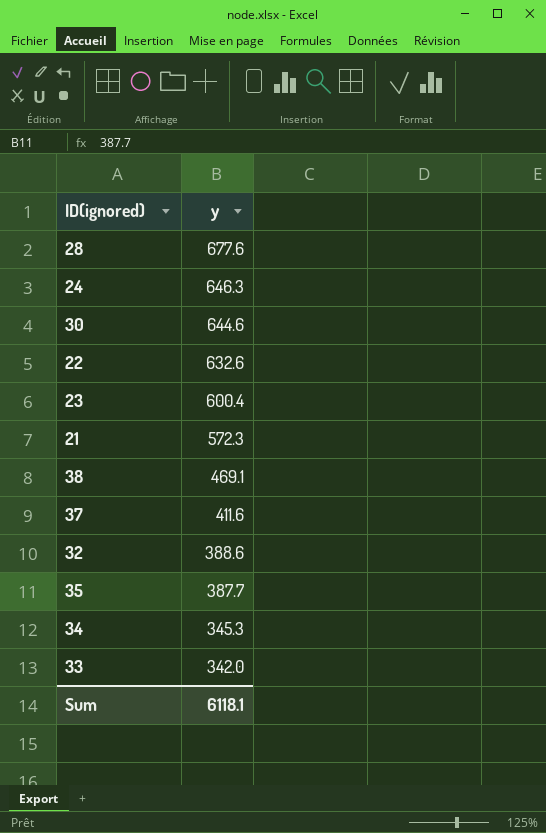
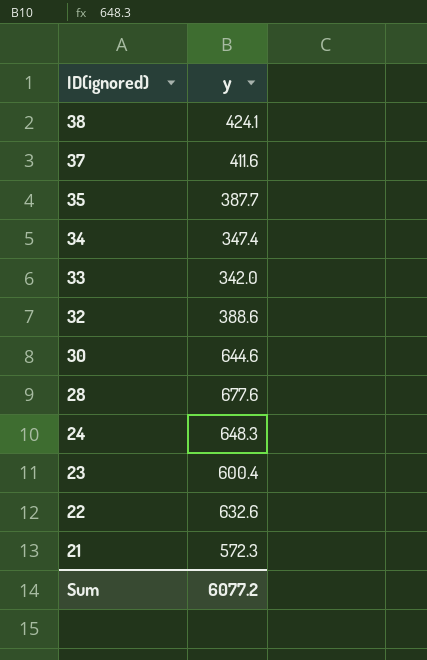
row order: y descending -> ID(ignored) descending
38 | y: 469.1 -> 424.1
34 | y: 345.3 -> 347.4
24 | y: 646.3 -> 648.3
Sum | y: 6118.1 -> 6077.2

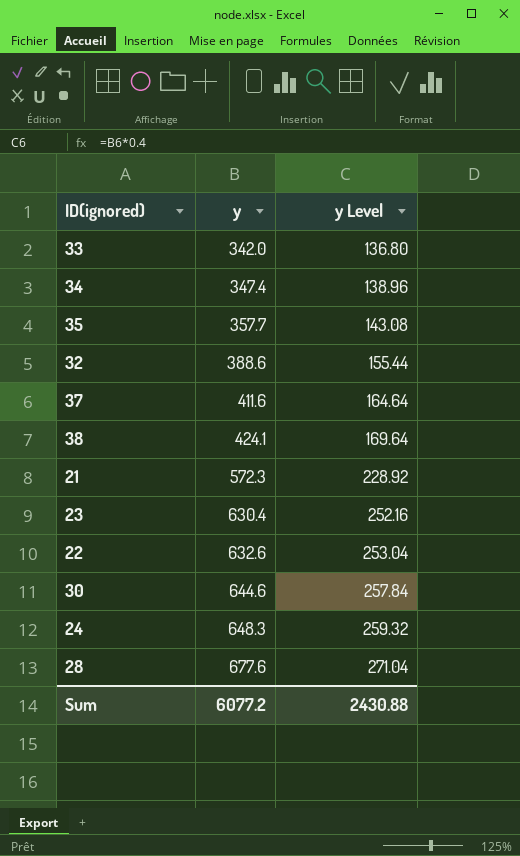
row order: ID(ignored) descending -> y ascending
column y Level | formula: none -> [y] * 0.4
35 | y: 387.7 -> 357.7
23 | y: 600.4 -> 630.4

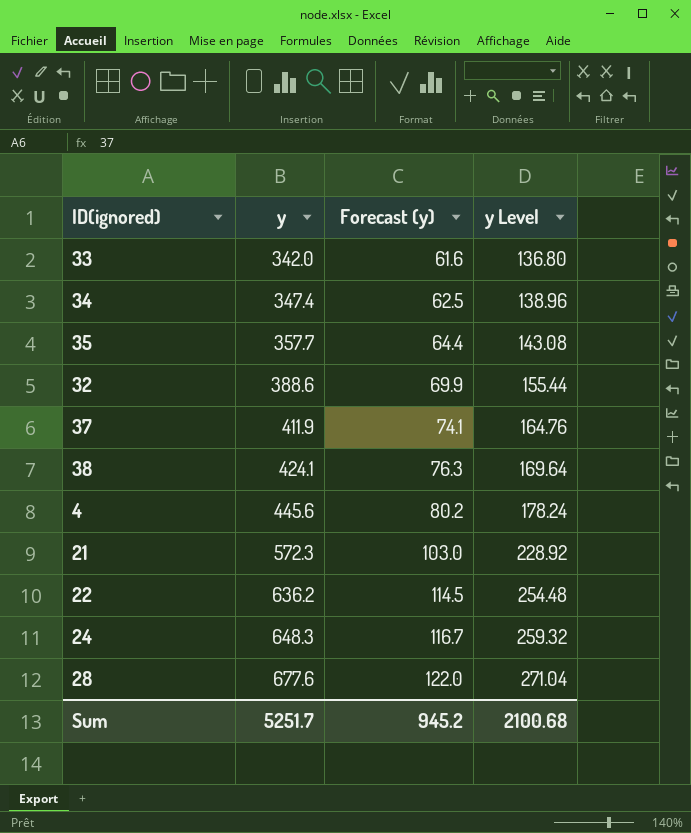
column Forecast (y) | formula: none -> [y] * 0.18
row 23: 630.4 | 252.16 -> none
row 30: 644.6 | 257.84 -> none
37 | y: 411.6 -> 411.9
37 | y Level: 164.64 -> 164.76
row 4: none -> 445.6 | 80.2 | 178.24
22 | y: 632.6 -> 636.2
22 | y Level: 253.04 -> 254.48
Sum | y: 6077.2 -> 5251.7
Sum | y Level: 2430.88 -> 2100.68

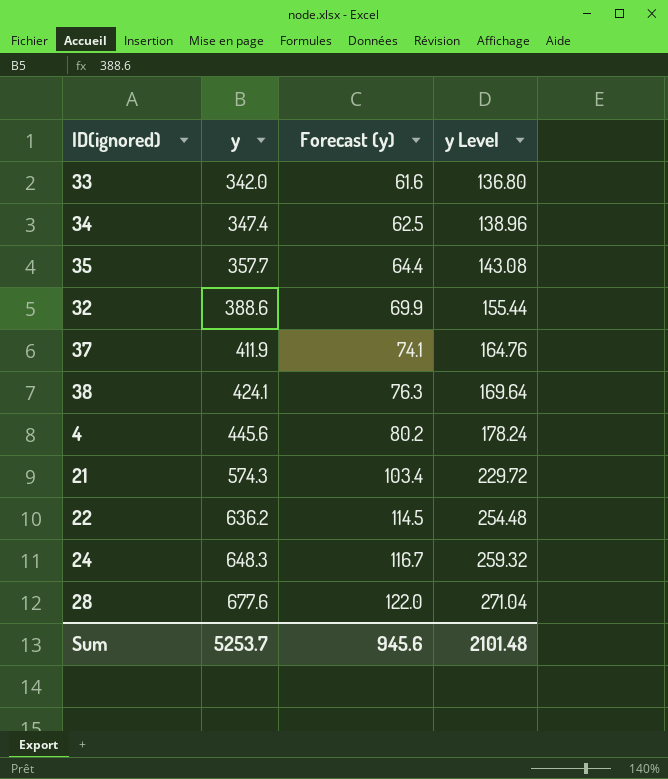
21 | y: 572.3 -> 574.3
21 | Forecast (y): 103.0 -> 103.4
21 | y Level: 228.92 -> 229.72
Sum | y: 5251.7 -> 5253.7
Sum | Forecast (y): 945.2 -> 945.6
Sum | y Level: 2100.68 -> 2101.48

